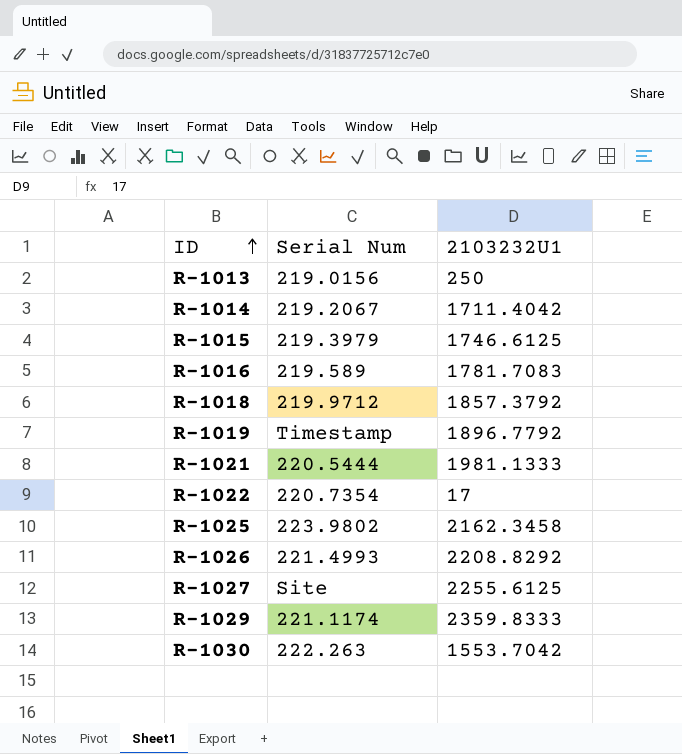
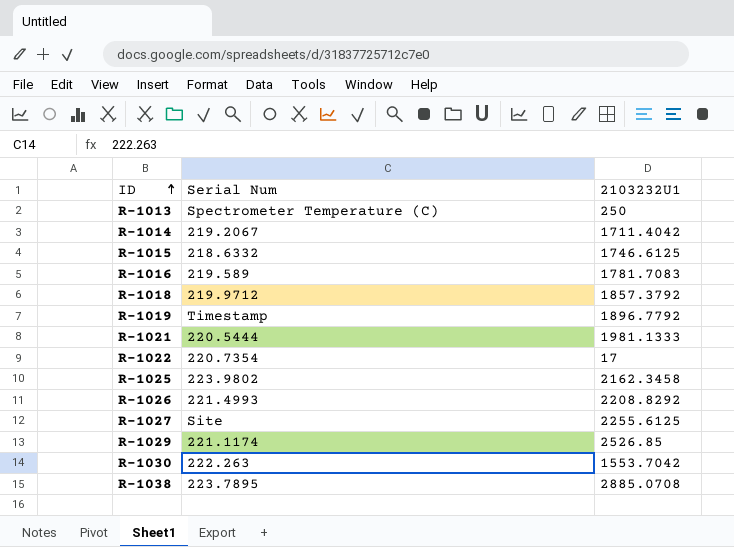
R-1013 | Serial Num: 219.0156 -> Spectrometer Temperature (C)
R-1015 | Serial Num: 219.3979 -> 218.6332
R-1029 | 2103232U1: 2359.8333 -> 2526.85
row R-1038: none -> 223.7895 | 2885.0708

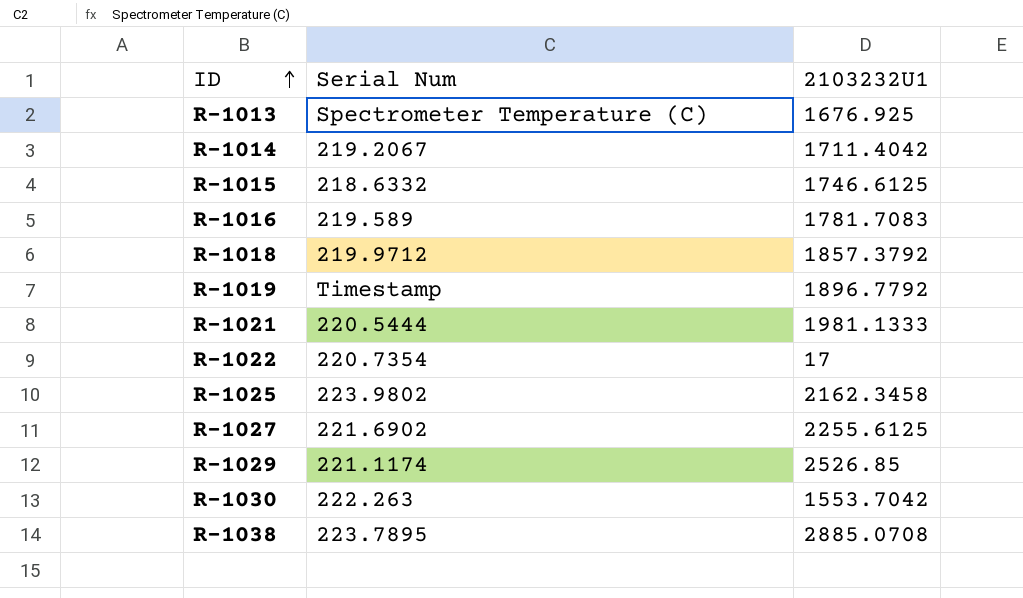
row R-1026: 221.4993 | 2208.8292 -> none
R-1013 | 2103232U1: 250 -> 1676.925
R-1027 | Serial Num: Site -> 221.6902

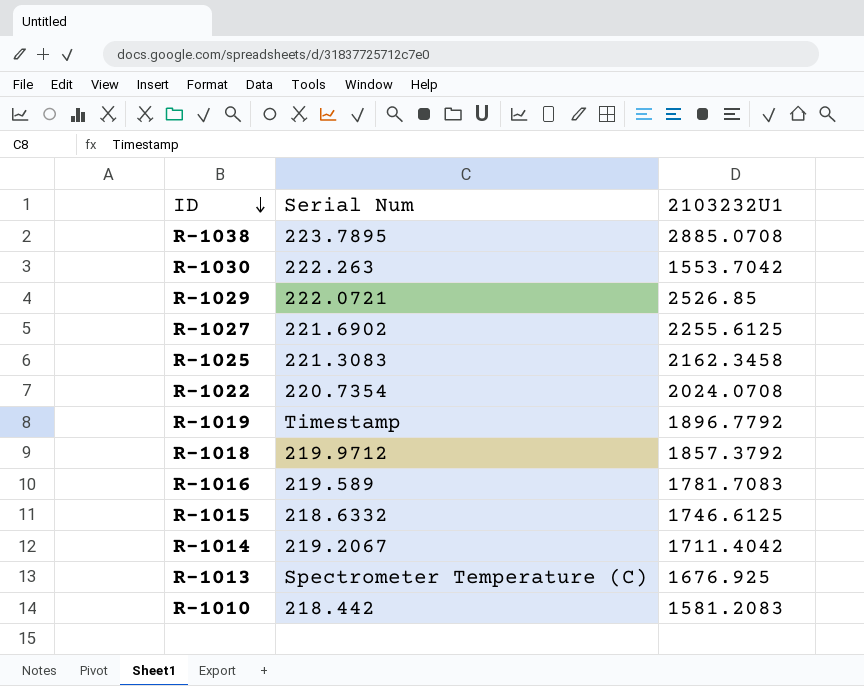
row order: ID ascending -> ID descending
row R-1021: 220.5444 | 1981.1333 -> none
R-1029 | Serial Num: 221.1174 -> 222.0721
R-1025 | Serial Num: 223.9802 -> 221.3083
R-1022 | 2103232U1: 17 -> 2024.0708
row R-1010: none -> 218.442 | 1581.2083

